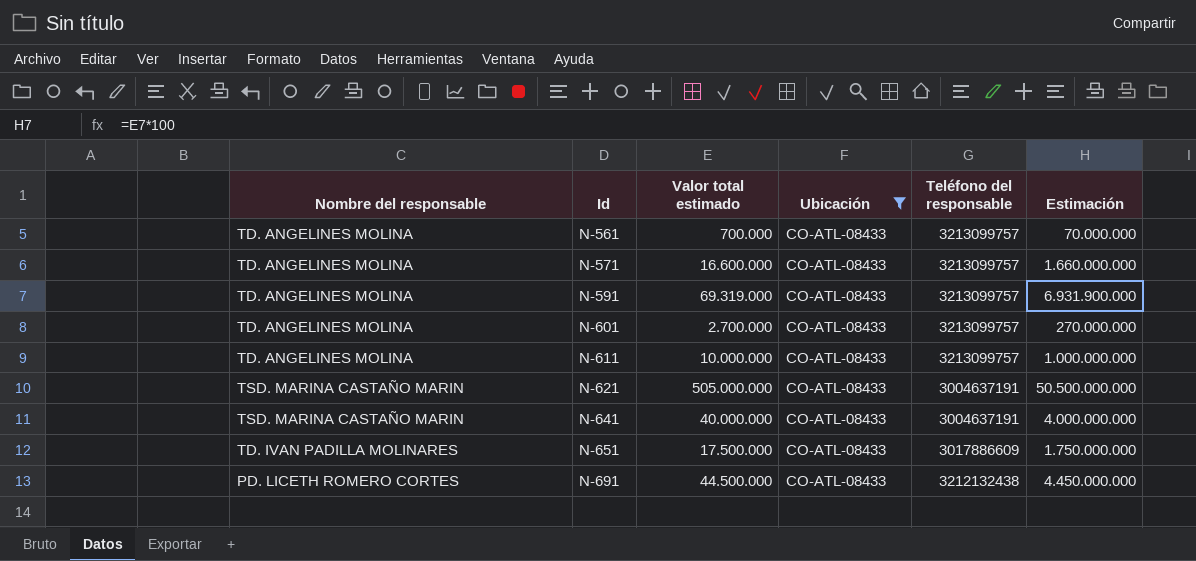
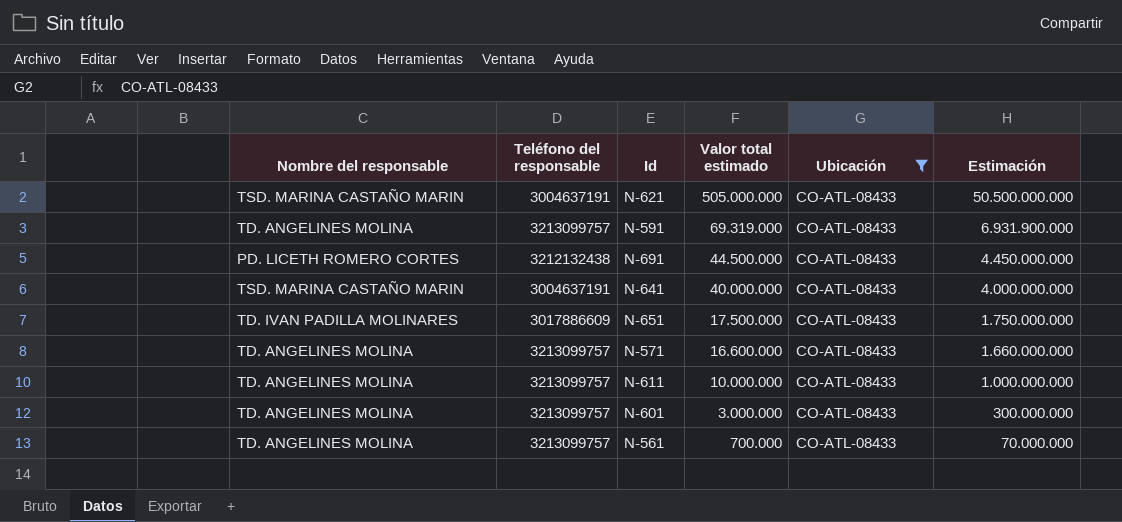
row order: Id ascending -> Valor total estimado descending
column Teléfono del responsable | position: 5 -> 2
N-601 | Valor total estimado: 2.700.000 -> 3.000.000
N-601 | Estimación: 270.000.000 -> 300.000.000

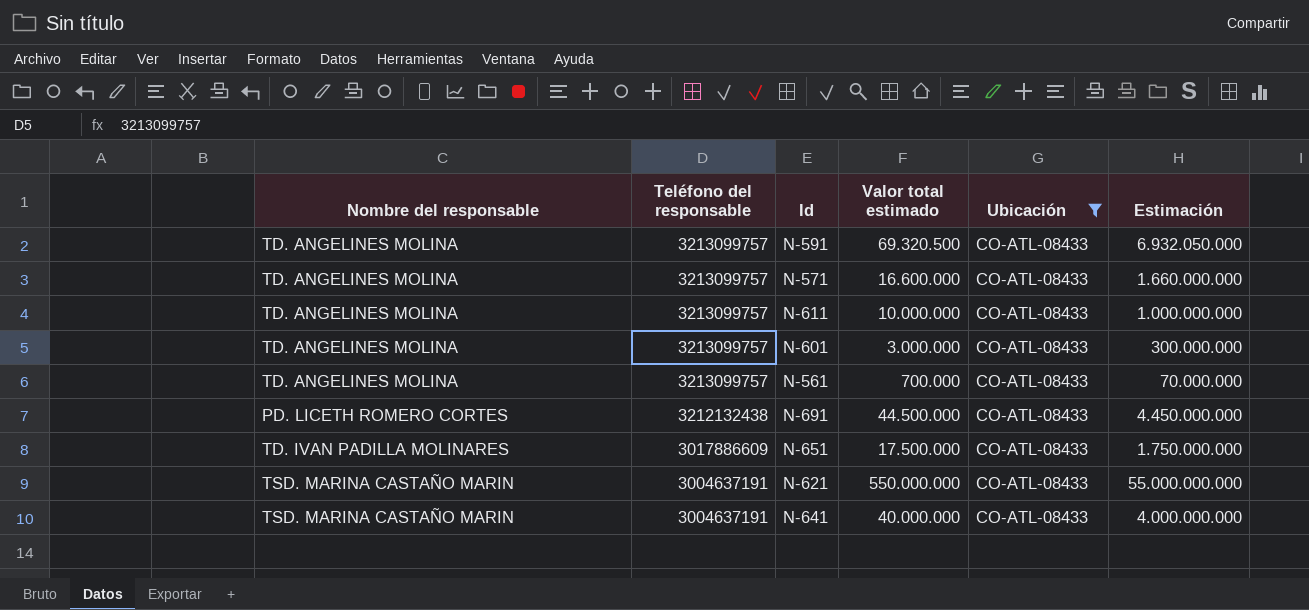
row order: Valor total estimado descending -> Teléfono del responsable descending
N-591 | Valor total estimado: 69.319.000 -> 69.320.500
N-591 | Estimación: 6.931.900.000 -> 6.932.050.000
N-621 | Valor total estimado: 505.000.000 -> 550.000.000
N-621 | Estimación: 50.500.000.000 -> 55.000.000.000

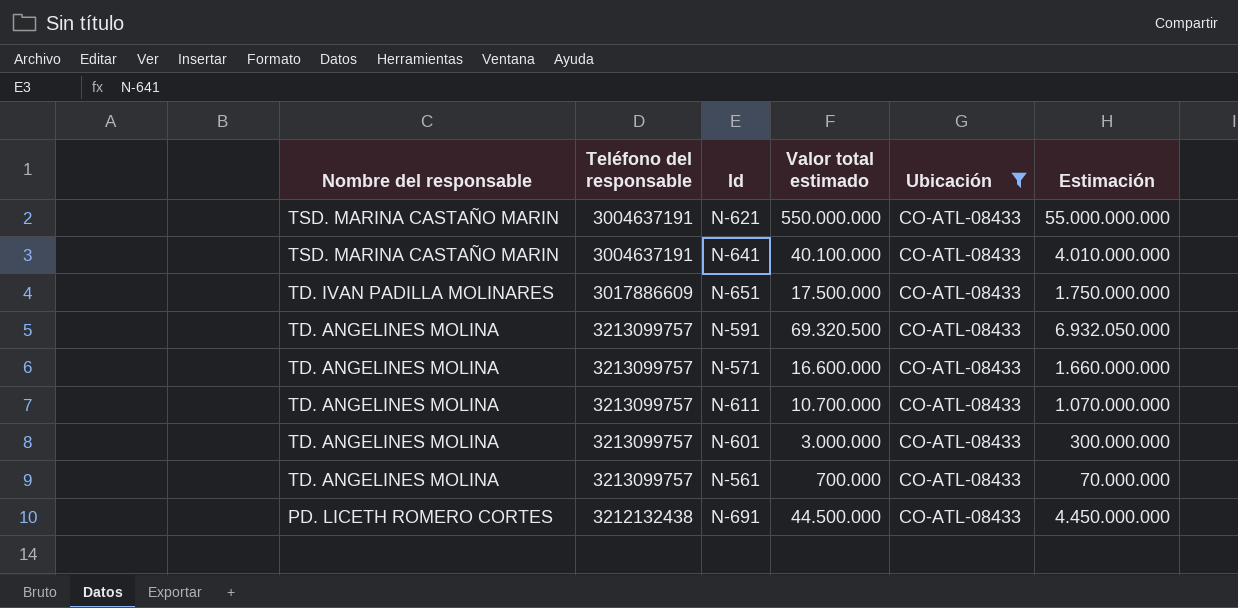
row order: Teléfono del responsable descending -> Nombre del responsable descending
N-641 | Valor total estimado: 40.000.000 -> 40.100.000
N-641 | Estimación: 4.000.000.000 -> 4.010.000.000
N-611 | Valor total estimado: 10.000.000 -> 10.700.000
N-611 | Estimación: 1.000.000.000 -> 1.070.000.000

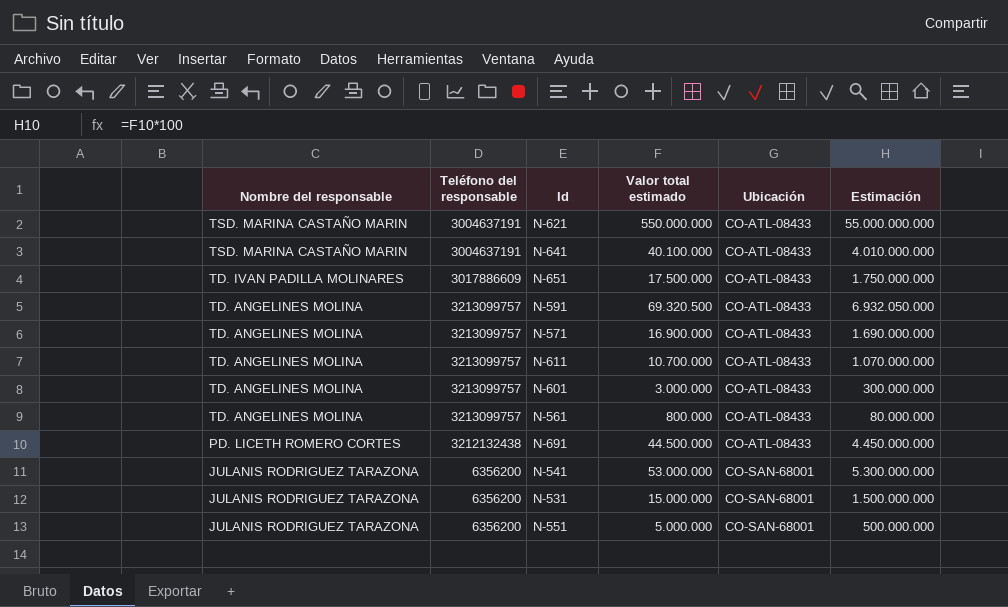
filter: Ubicación = CO-ATL-08433 -> none
N-571 | Valor total estimado: 16.600.000 -> 16.900.000
N-571 | Estimación: 1.660.000.000 -> 1.690.000.000
N-561 | Valor total estimado: 700.000 -> 800.000
N-561 | Estimación: 70.000.000 -> 80.000.000

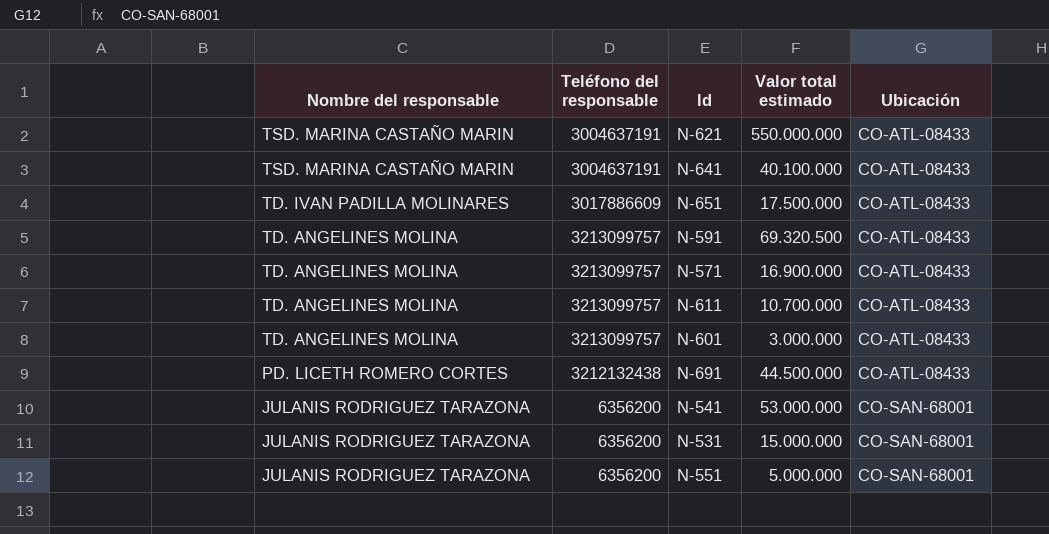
column Estimación | formula: [Valor total estimado] * 100 -> none
row N-561: TD. ANGELINES MOLINA | 3213099757 | 800.000 | CO-ATL-08433 | 80.000.000 -> none

